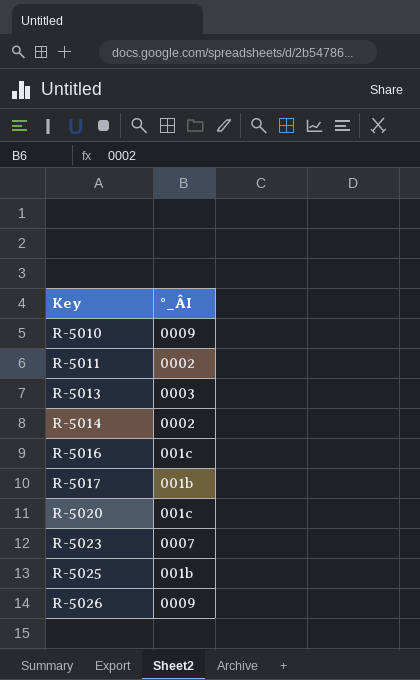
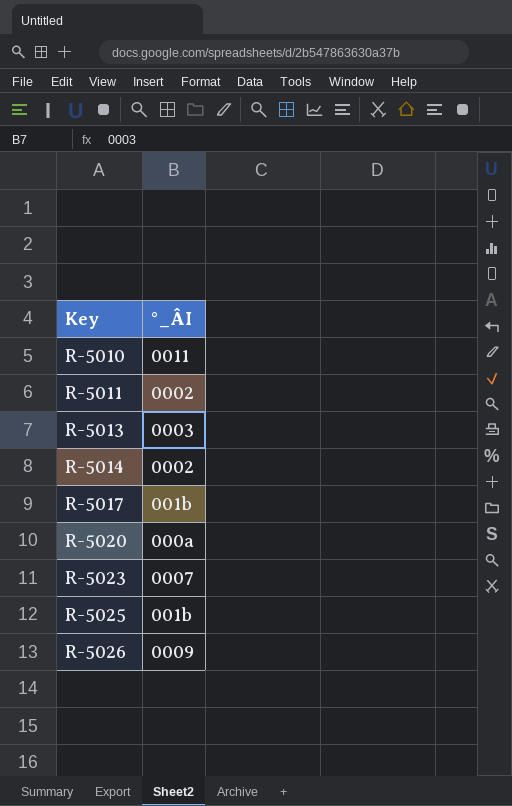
row R-5016: 001c -> none
R-5010 | °_ÂI: 0009 -> 0011
R-5020 | °_ÂI: 001c -> 000a

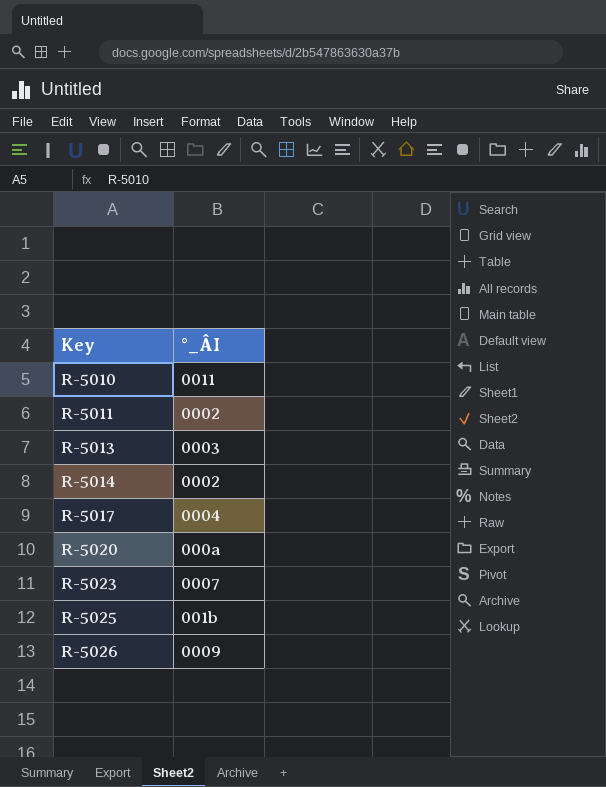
R-5017 | °_ÂI: 001b -> 0004

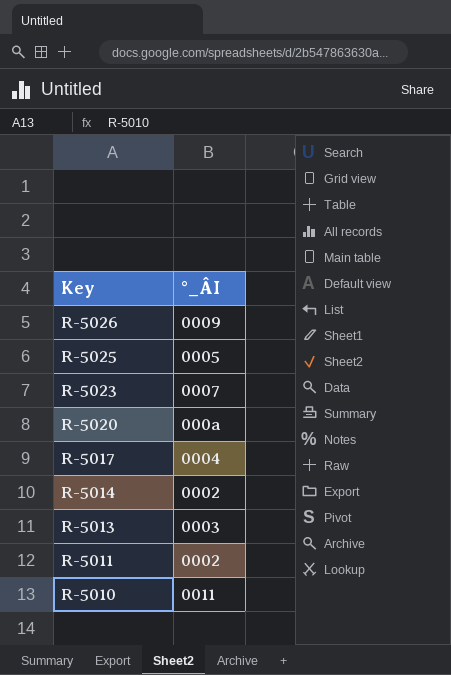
row order: Key ascending -> Key descending
R-5025 | °_ÂI: 001b -> 0005

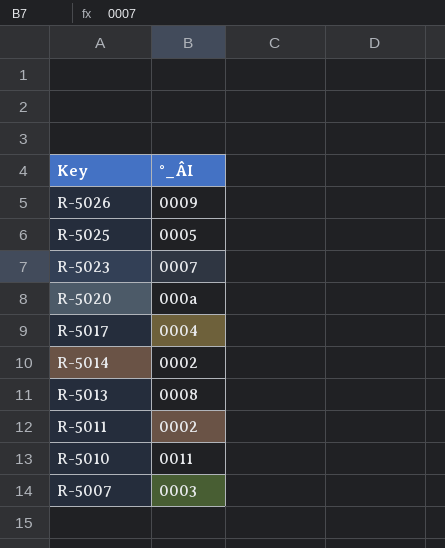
R-5013 | °_ÂI: 0003 -> 0008
row R-5007: none -> 0003

